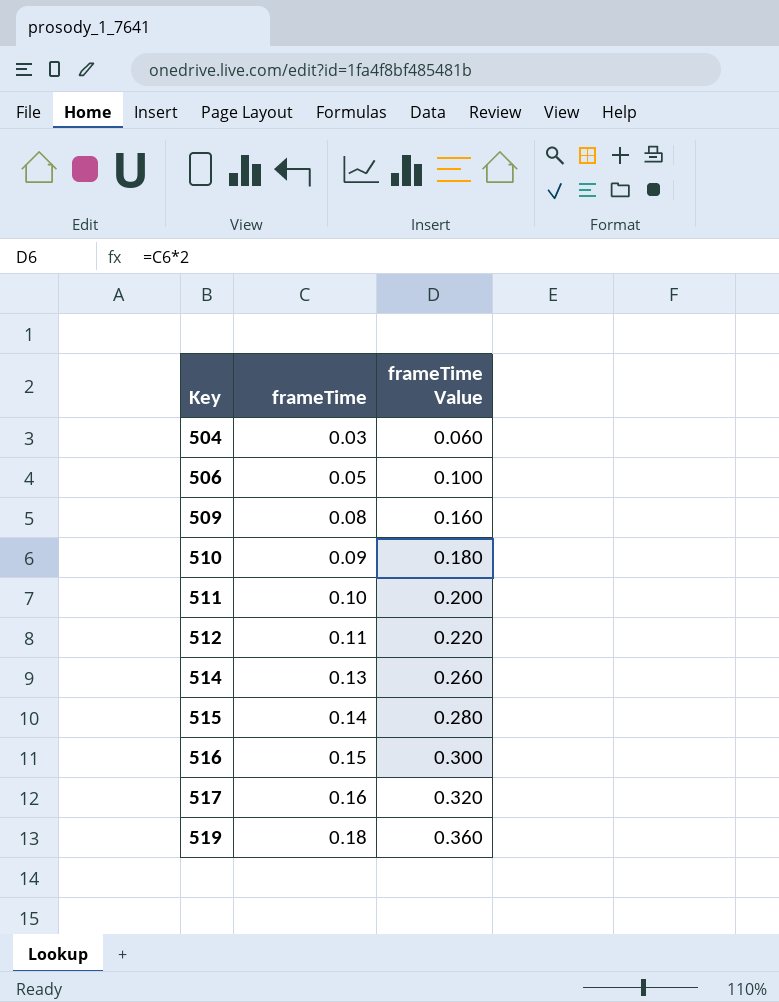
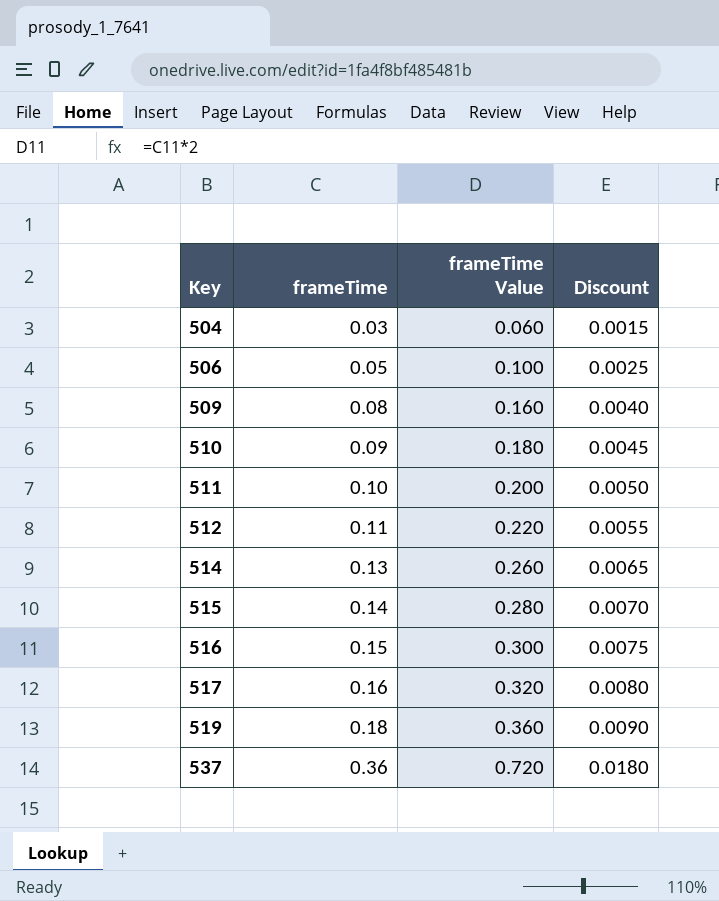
column Discount | formula: none -> [frameTime] * 0.05
row 537: none -> 0.36 | 0.720 | 0.0180

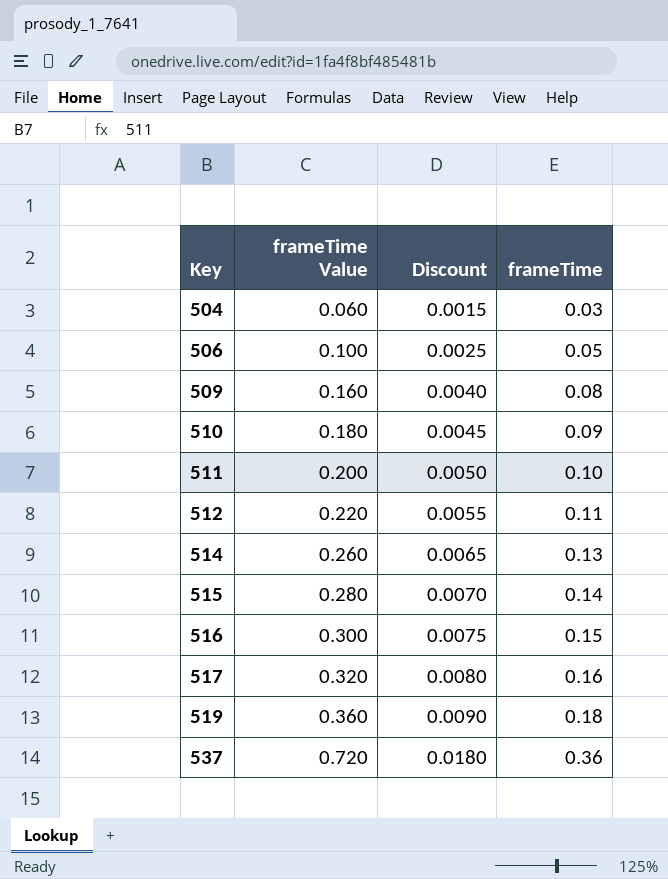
column frameTime | position: 2 -> 4

